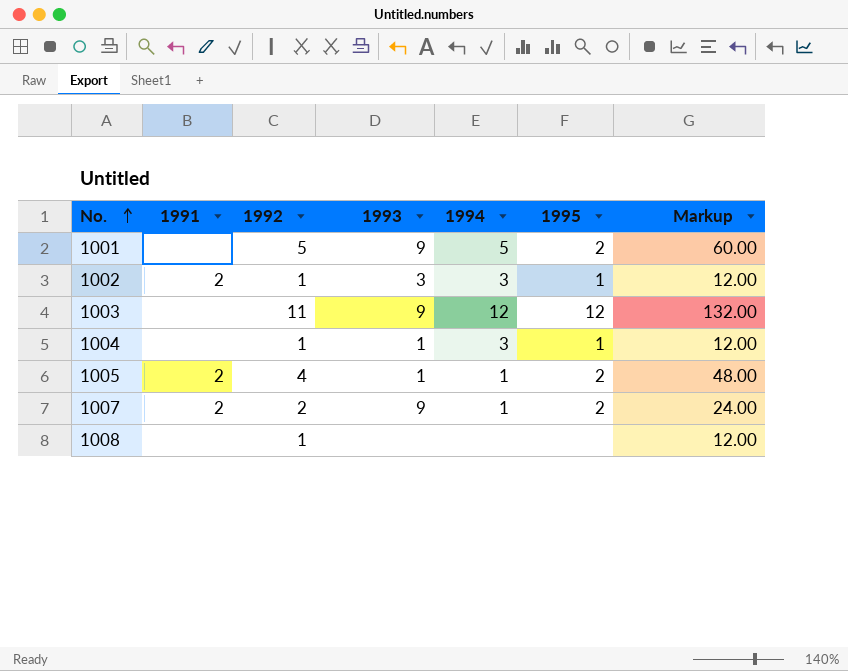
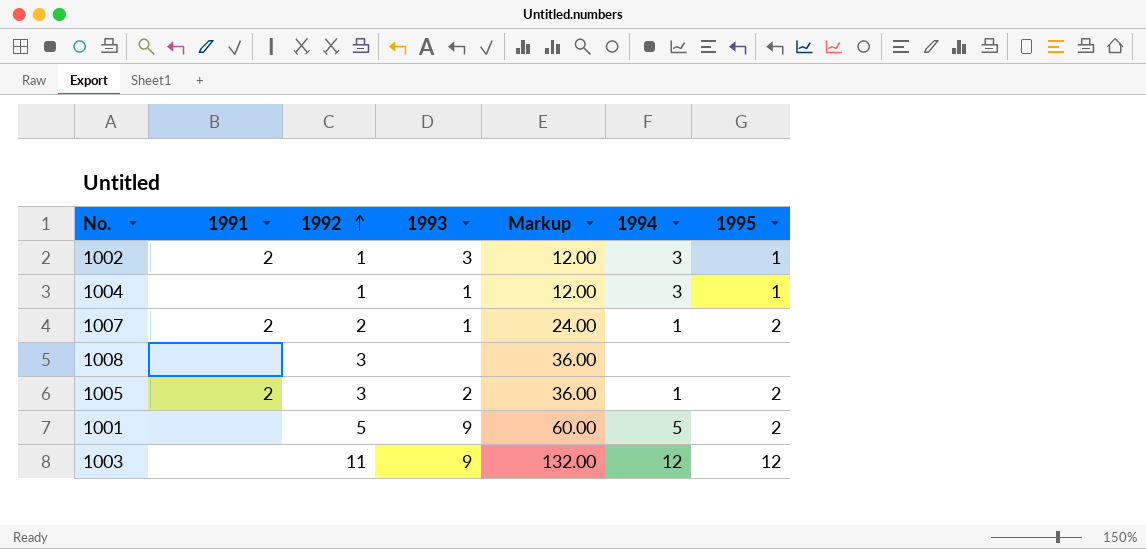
row order: No. ascending -> 1992 ascending
column Markup | position: 7 -> 5
1007 | 1993: 9 -> 1
1008 | 1992: 1 -> 3
1008 | Markup: 12.00 -> 36.00
1005 | 1992: 4 -> 3
1005 | 1993: 1 -> 2
1005 | Markup: 48.00 -> 36.00

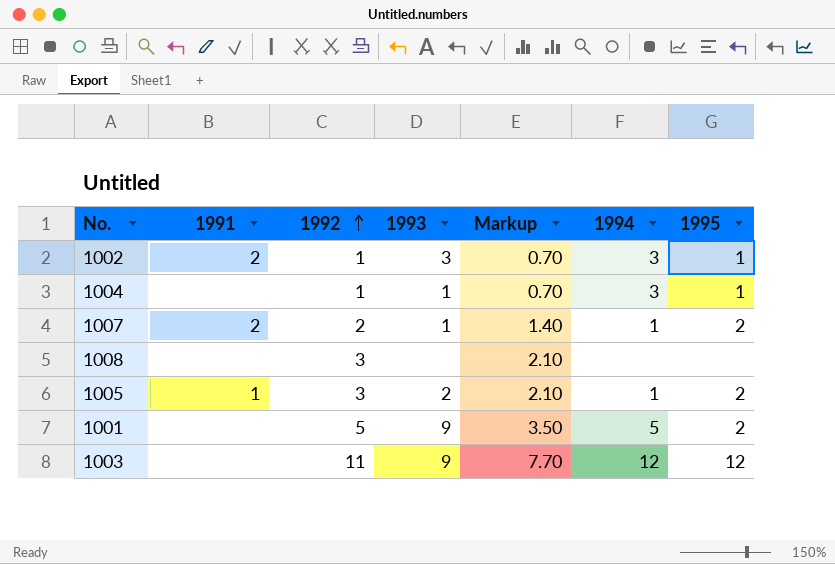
column Markup | formula: [1992] * 12 -> [1992] * 0.7
1005 | 1991: 2 -> 1

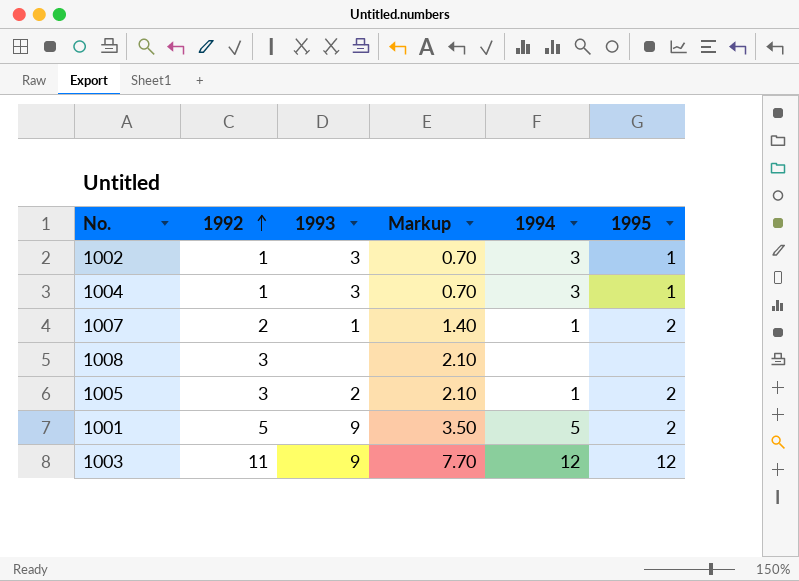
column 1991 | position: 2 -> none
1004 | 1993: 1 -> 3

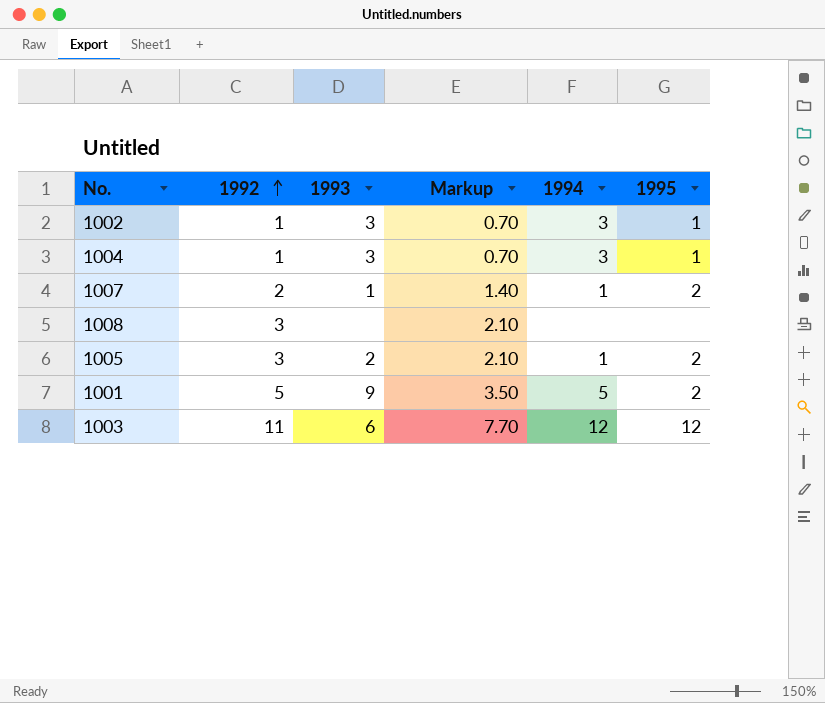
1003 | 1993: 9 -> 6

